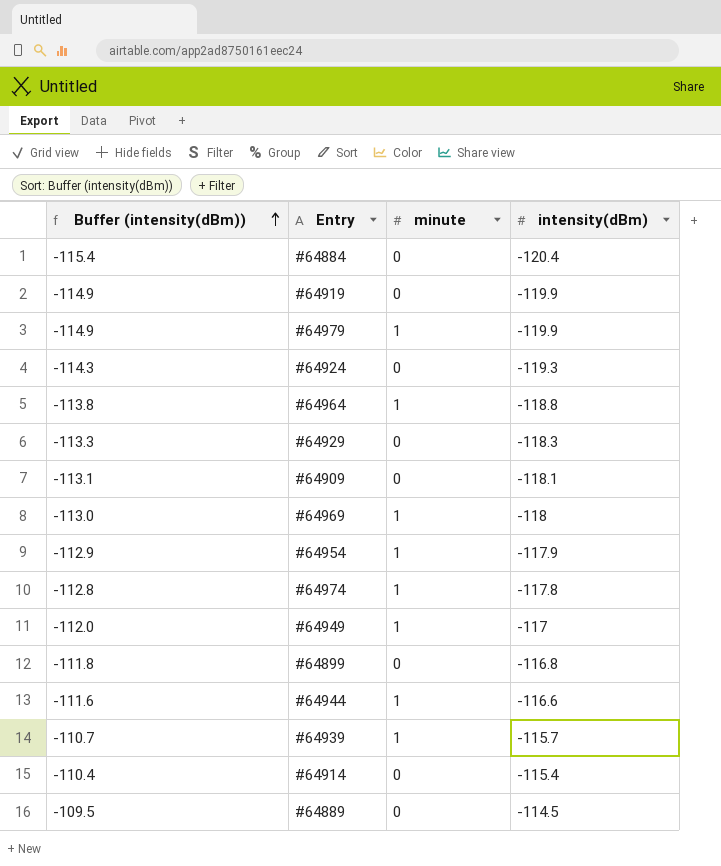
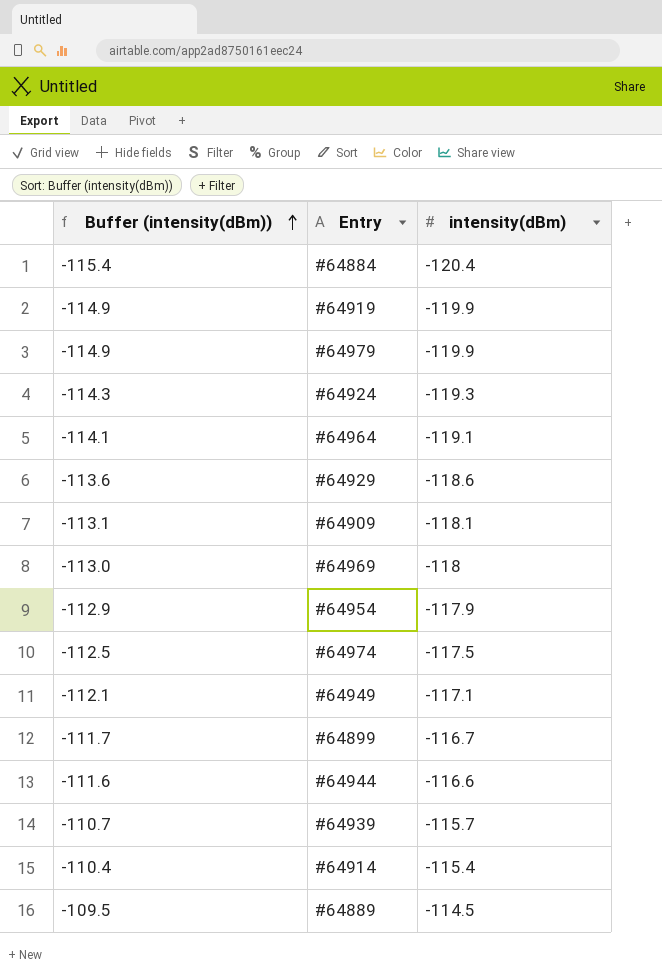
column minute | position: 3 -> none
#64964 | Buffer (intensity(dBm)): -113.8 -> -114.1
#64964 | intensity(dBm): -118.8 -> -119.1
#64929 | Buffer (intensity(dBm)): -113.3 -> -113.6
#64929 | intensity(dBm): -118.3 -> -118.6
#64974 | Buffer (intensity(dBm)): -112.8 -> -112.5
#64974 | intensity(dBm): -117.8 -> -117.5
#64949 | Buffer (intensity(dBm)): -112.0 -> -112.1
#64949 | intensity(dBm): -117 -> -117.1
#64899 | Buffer (intensity(dBm)): -111.8 -> -111.7
#64899 | intensity(dBm): -116.8 -> -116.7

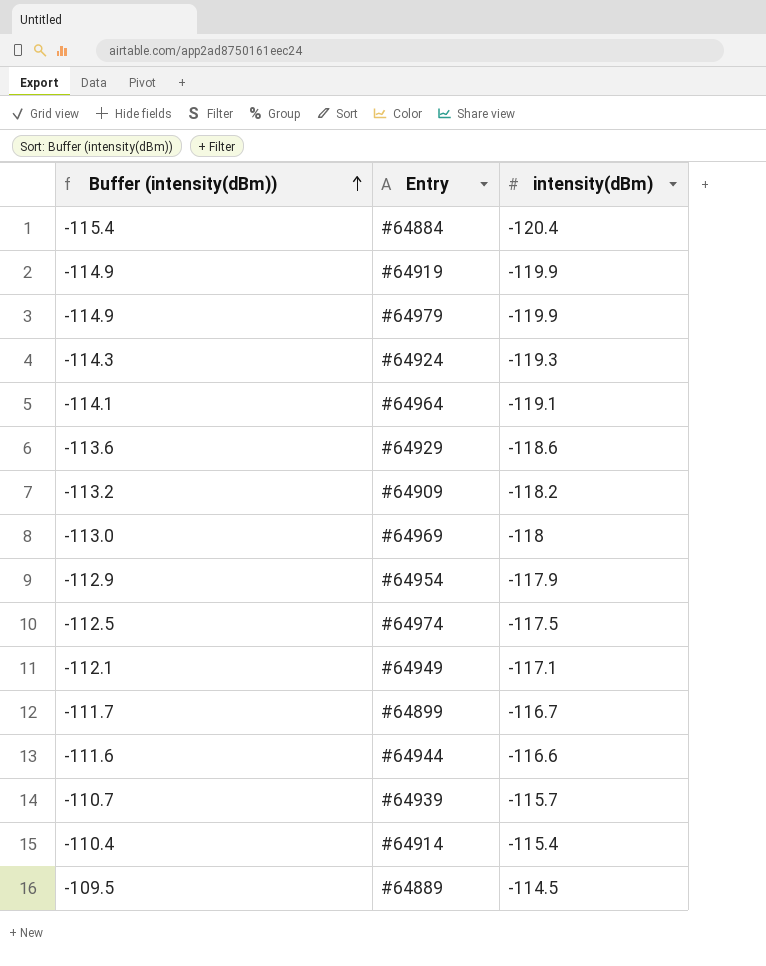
#64909 | Buffer (intensity(dBm)): -113.1 -> -113.2
#64909 | intensity(dBm): -118.1 -> -118.2

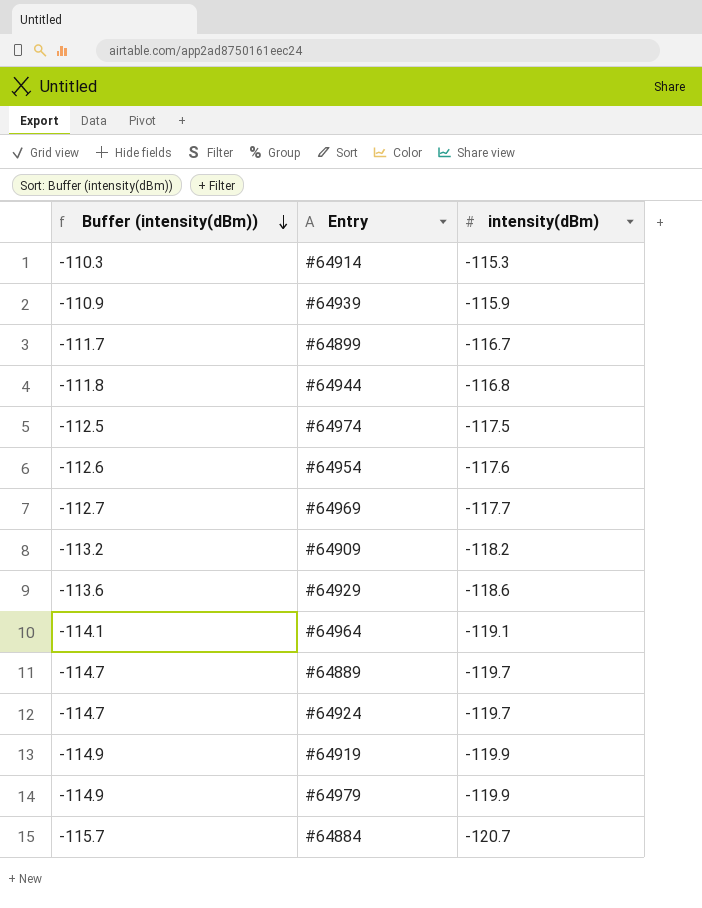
row order: Buffer (intensity(dBm)) ascending -> Buffer (intensity(dBm)) descending
row #64949: -112.1 | -117.1 -> none
#64914 | Buffer (intensity(dBm)): -110.4 -> -110.3
#64914 | intensity(dBm): -115.4 -> -115.3
#64939 | Buffer (intensity(dBm)): -110.7 -> -110.9
#64939 | intensity(dBm): -115.7 -> -115.9
#64944 | Buffer (intensity(dBm)): -111.6 -> -111.8
#64944 | intensity(dBm): -116.6 -> -116.8
#64954 | Buffer (intensity(dBm)): -112.9 -> -112.6
#64954 | intensity(dBm): -117.9 -> -117.6
#64969 | Buffer (intensity(dBm)): -113.0 -> -112.7
#64969 | intensity(dBm): -118 -> -117.7
#64889 | Buffer (intensity(dBm)): -109.5 -> -114.7
#64889 | intensity(dBm): -114.5 -> -119.7
#64924 | Buffer (intensity(dBm)): -114.3 -> -114.7
#64924 | intensity(dBm): -119.3 -> -119.7
#64884 | Buffer (intensity(dBm)): -115.4 -> -115.7
#64884 | intensity(dBm): -120.4 -> -120.7

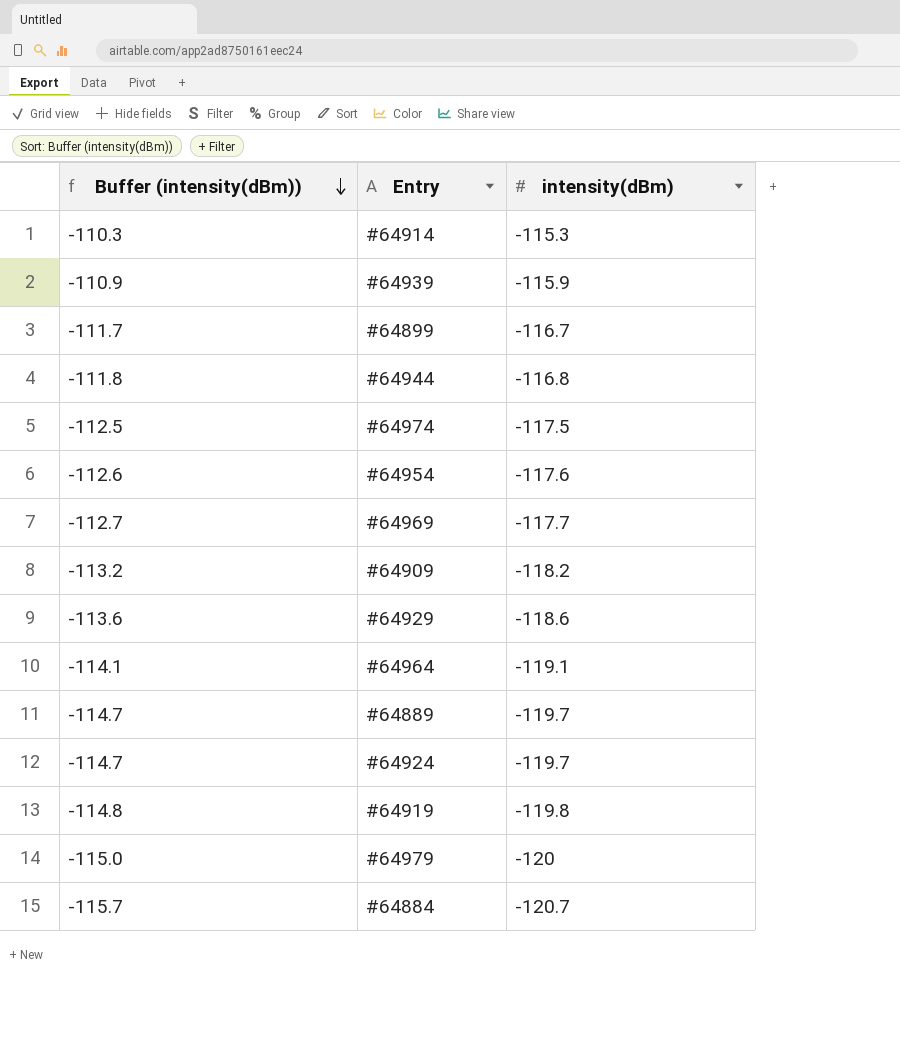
#64919 | Buffer (intensity(dBm)): -114.9 -> -114.8
#64919 | intensity(dBm): -119.9 -> -119.8
#64979 | Buffer (intensity(dBm)): -114.9 -> -115.0
#64979 | intensity(dBm): -119.9 -> -120

